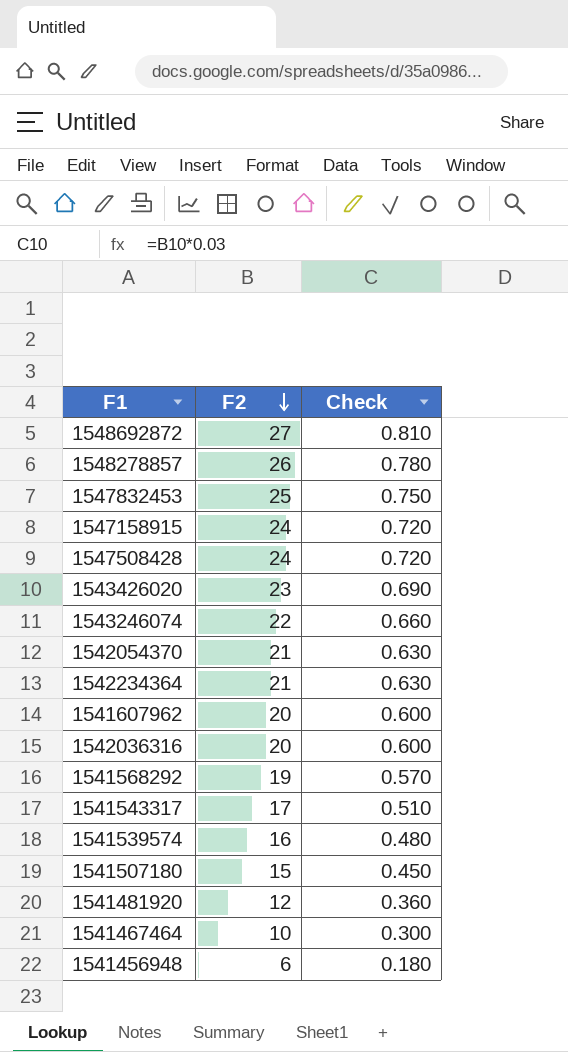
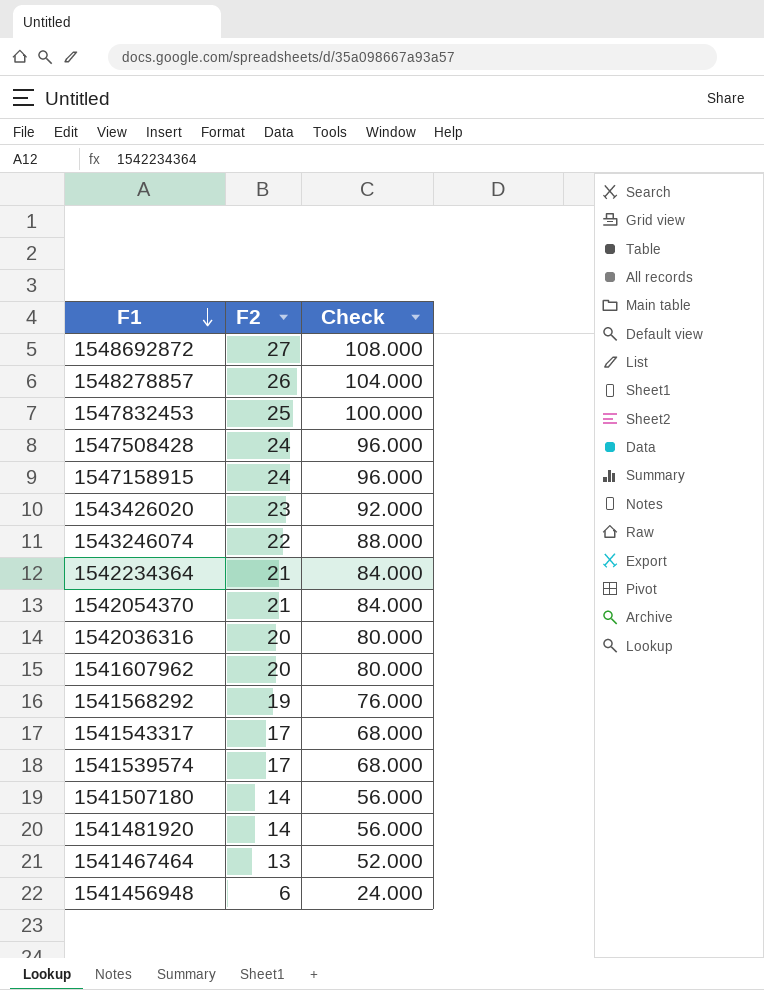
row order: F2 descending -> F1 descending
column Check | formula: [F2] * 0.03 -> [F2] * 4
1541539574 | F2: 16 -> 17
1541507180 | F2: 15 -> 14
1541481920 | F2: 12 -> 14
1541467464 | F2: 10 -> 13

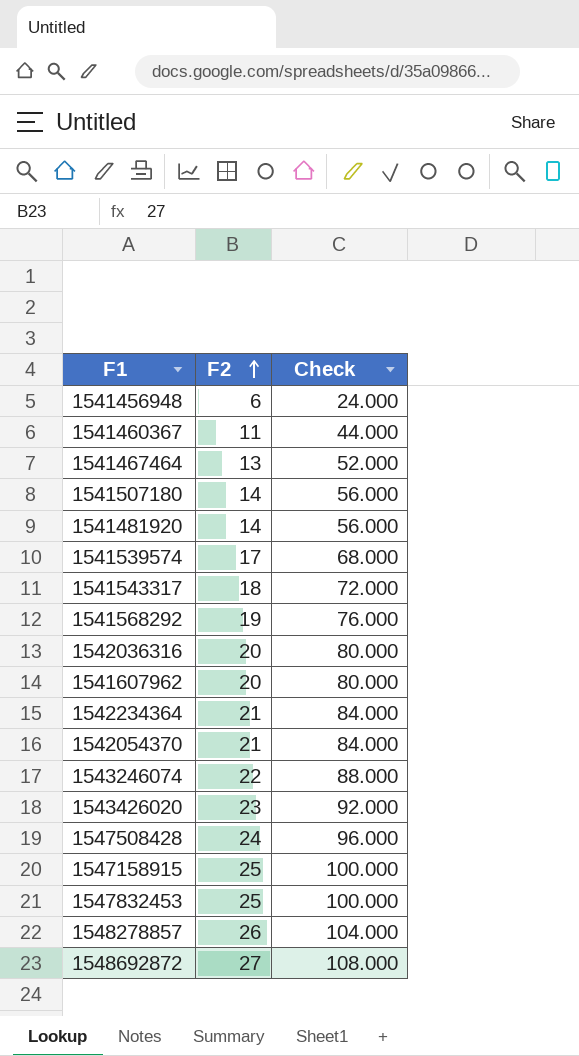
row order: F1 descending -> F2 ascending
row 1541460367: none -> 11 | 44.000
1541543317 | F2: 17 -> 18
1541543317 | Check: 68.000 -> 72.000
1547158915 | F2: 24 -> 25
1547158915 | Check: 96.000 -> 100.000

